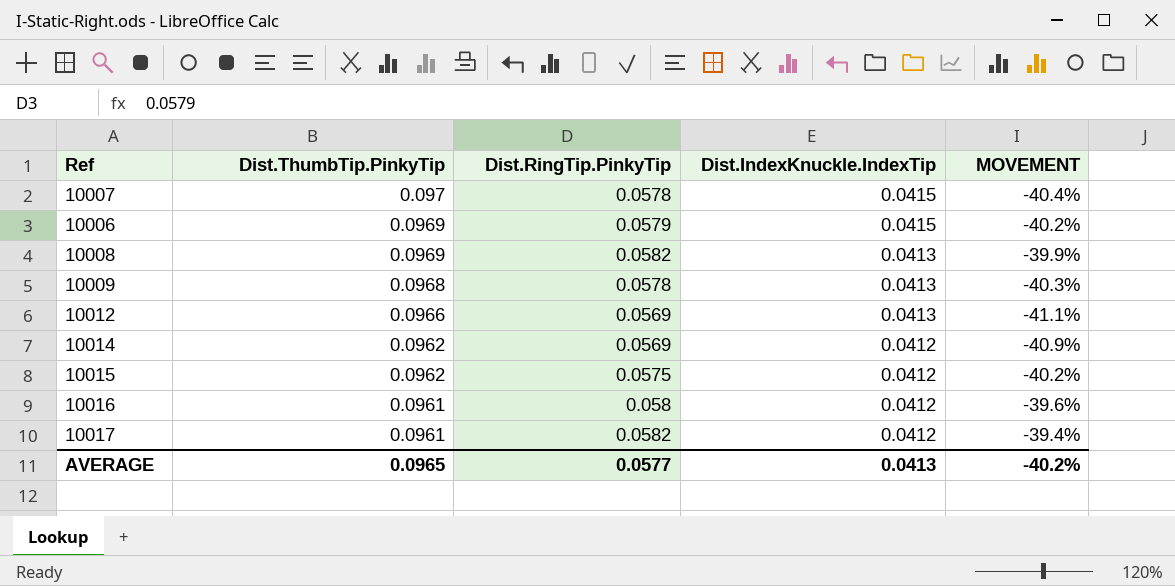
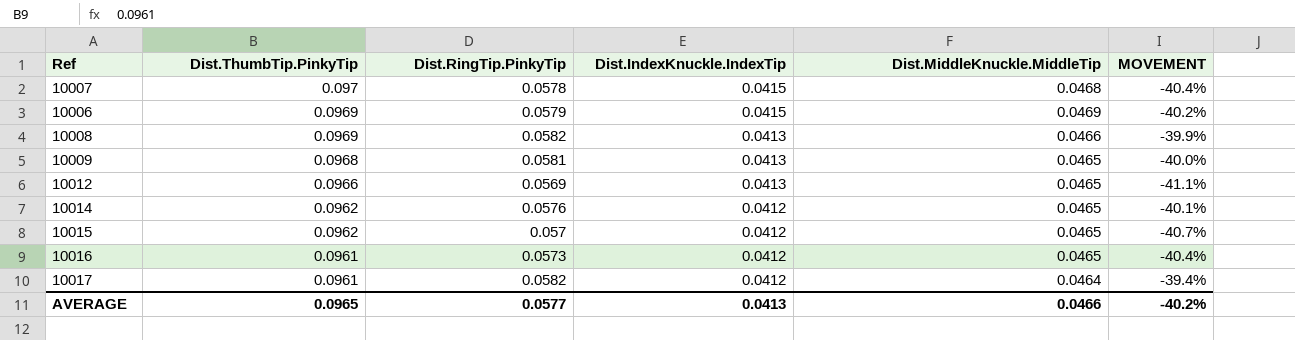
column Dist.MiddleKnuckle.MiddleTip | position: none -> 5
10009 | Dist.RingTip.PinkyTip: 0.0578 -> 0.0581
10009 | MOVEMENT: -40.3% -> -40.0%
10014 | Dist.RingTip.PinkyTip: 0.0569 -> 0.0576
10014 | MOVEMENT: -40.9% -> -40.1%
10015 | Dist.RingTip.PinkyTip: 0.0575 -> 0.057
10015 | MOVEMENT: -40.2% -> -40.7%
10016 | Dist.RingTip.PinkyTip: 0.058 -> 0.0573
10016 | MOVEMENT: -39.6% -> -40.4%

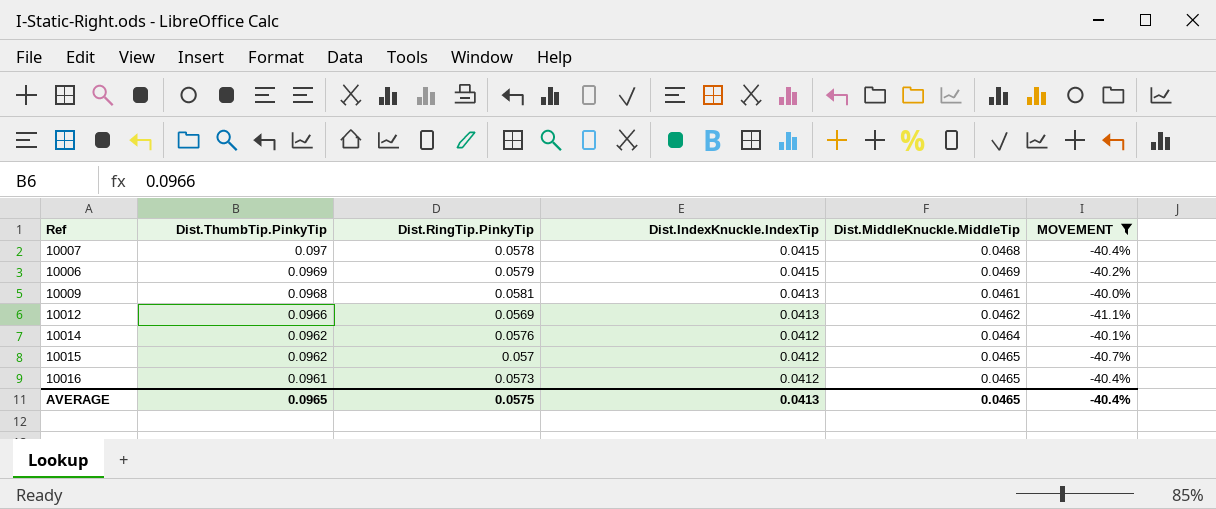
filter: none -> MOVEMENT <= -40.0%
10009 | Dist.MiddleKnuckle.MiddleTip: 0.0465 -> 0.0461
10012 | Dist.MiddleKnuckle.MiddleTip: 0.0465 -> 0.0462
10014 | Dist.MiddleKnuckle.MiddleTip: 0.0465 -> 0.0464
AVERAGE | Dist.RingTip.PinkyTip: 0.0577 -> 0.0575
AVERAGE | Dist.MiddleKnuckle.MiddleTip: 0.0466 -> 0.0465
AVERAGE | MOVEMENT: -40.2% -> -40.4%

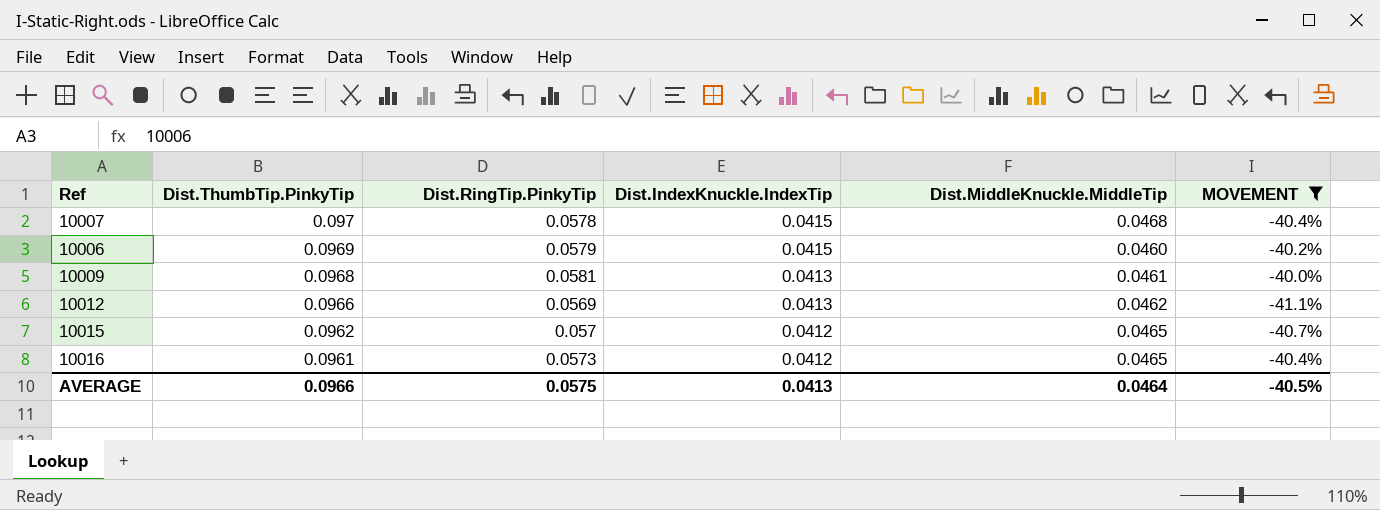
row 10014: 0.0962 | 0.0576 | 0.0412 | 0.0464 | -40.1% -> none
10006 | Dist.MiddleKnuckle.MiddleTip: 0.0469 -> 0.0460
AVERAGE | Dist.ThumbTip.PinkyTip: 0.0965 -> 0.0966
AVERAGE | Dist.MiddleKnuckle.MiddleTip: 0.0465 -> 0.0464
AVERAGE | MOVEMENT: -40.4% -> -40.5%

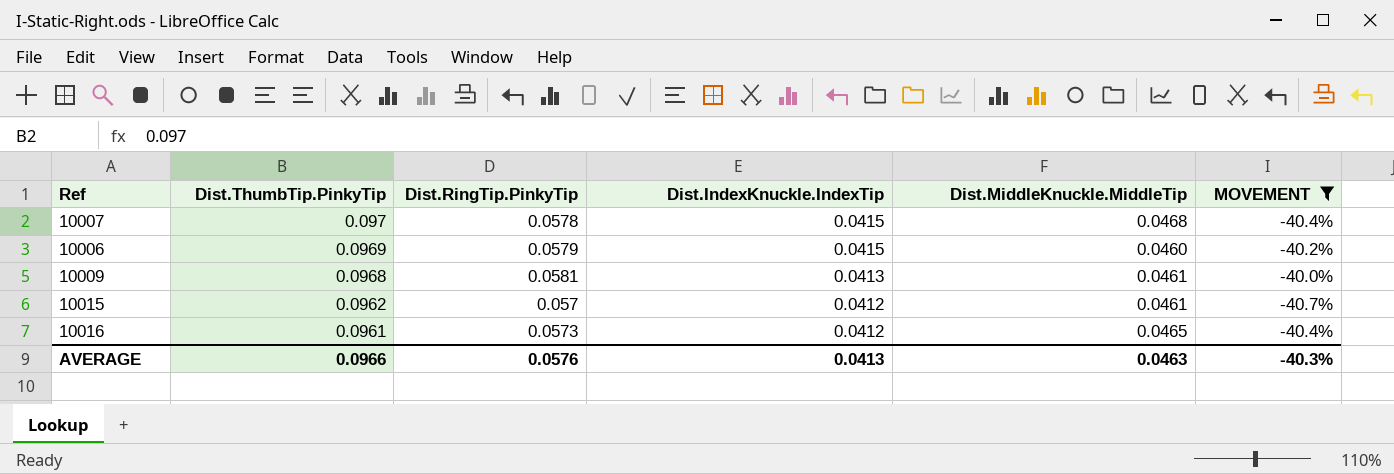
row 10012: 0.0966 | 0.0569 | 0.0413 | 0.0462 | -41.1% -> none
10015 | Dist.MiddleKnuckle.MiddleTip: 0.0465 -> 0.0461
AVERAGE | Dist.RingTip.PinkyTip: 0.0575 -> 0.0576
AVERAGE | Dist.MiddleKnuckle.MiddleTip: 0.0464 -> 0.0463
AVERAGE | MOVEMENT: -40.5% -> -40.3%

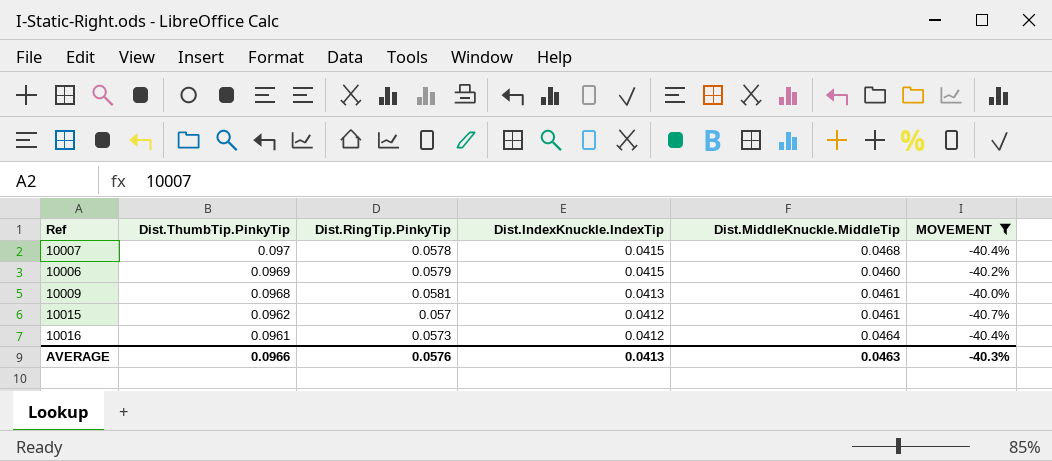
10016 | Dist.MiddleKnuckle.MiddleTip: 0.0465 -> 0.0464

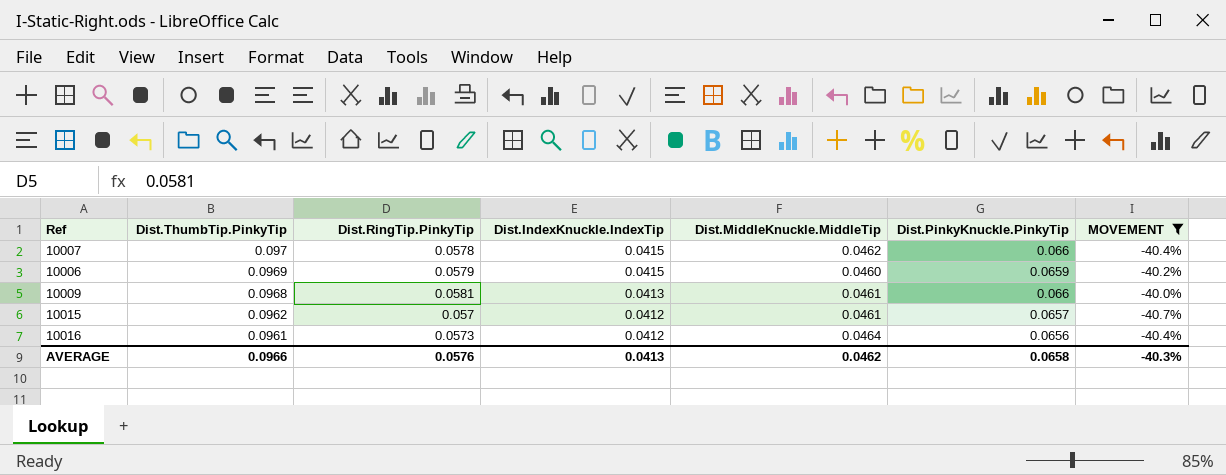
column Dist.PinkyKnuckle.PinkyTip | position: none -> 6
10007 | Dist.MiddleKnuckle.MiddleTip: 0.0468 -> 0.0462
AVERAGE | Dist.MiddleKnuckle.MiddleTip: 0.0463 -> 0.0462

